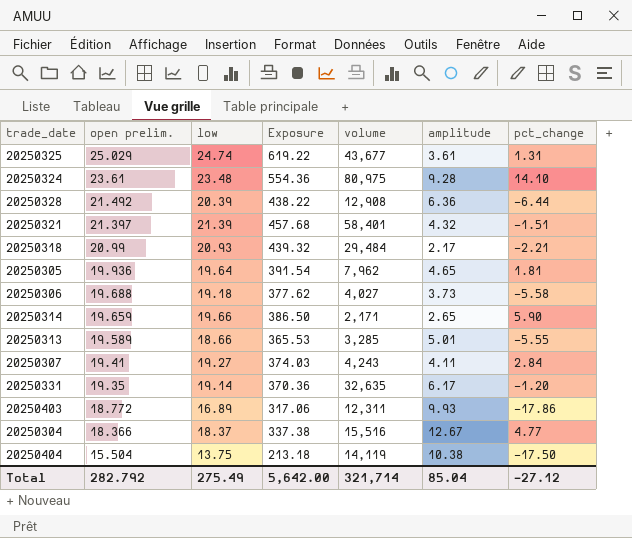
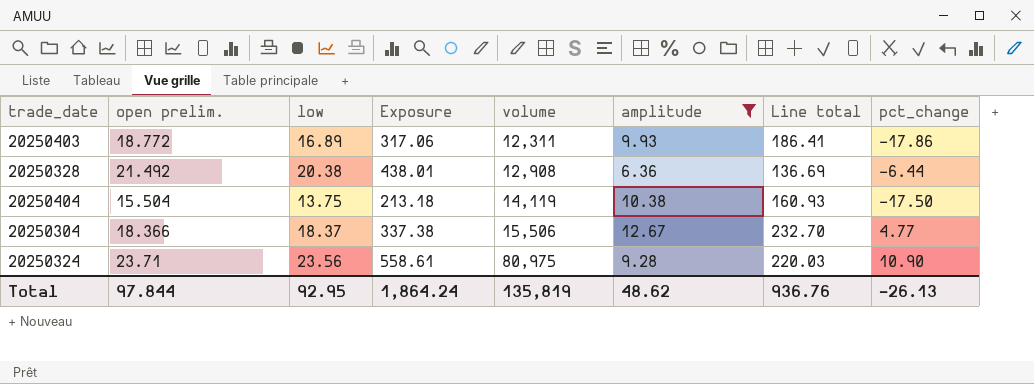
filter: none -> amplitude >= 6.36
row order: open prelim. descending -> volume ascending
column Line total | formula: none -> [open prelim.] * [amplitude]
20250328 | low: 20.39 -> 20.38
20250328 | Exposure: 438.22 -> 438.01
20250304 | volume: 15,516 -> 15,506
20250324 | open prelim.: 23.61 -> 23.71
20250324 | low: 23.48 -> 23.56
20250324 | Exposure: 554.36 -> 558.61
20250324 | pct_change: 14.10 -> 10.90
Total | open prelim.: 282.792 -> 97.844
Total | low: 275.49 -> 92.95
Total | Exposure: 5,642.00 -> 1,864.24
Total | volume: 321,714 -> 135,819
Total | amplitude: 85.04 -> 48.62
Total | pct_change: -27.12 -> -26.13

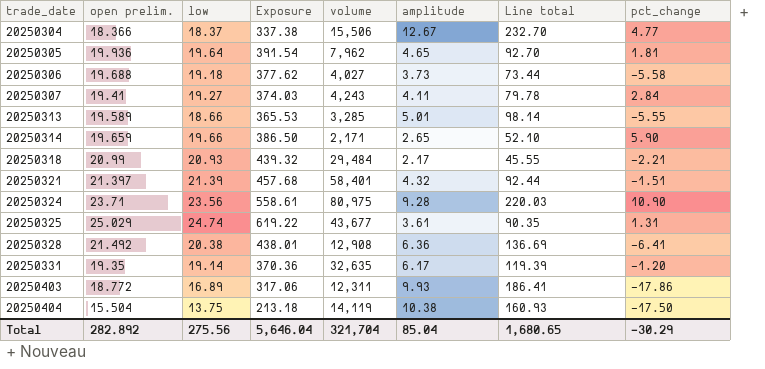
filter: amplitude >= 6.36 -> none
row order: volume ascending -> trade_date ascending
20250328 | pct_change: -6.44 -> -6.41
Total | open prelim.: 97.844 -> 282.892
Total | low: 92.95 -> 275.56
Total | Exposure: 1,864.24 -> 5,646.04
Total | volume: 135,819 -> 321,704
Total | amplitude: 48.62 -> 85.04
Total | Line total: 936.76 -> 1,680.65
Total | pct_change: -26.13 -> -30.29

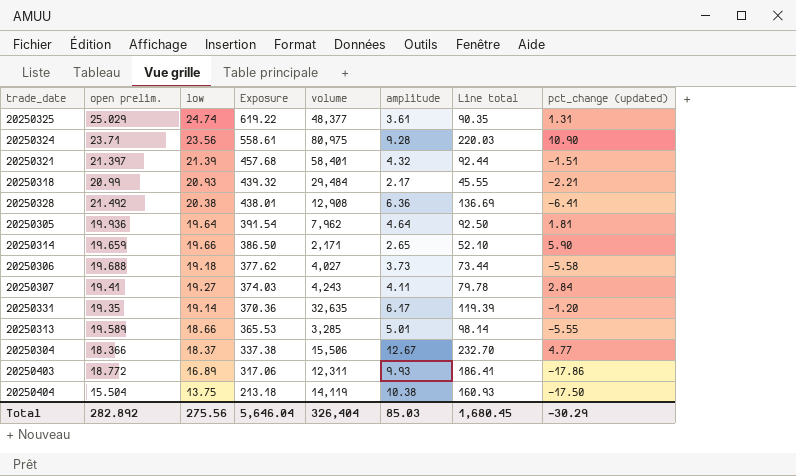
row order: trade_date ascending -> Exposure descending
column name: pct_change -> pct_change (updated)
20250325 | volume: 43,677 -> 48,377
20250305 | amplitude: 4.65 -> 4.64
20250305 | Line total: 92.70 -> 92.50
Total | volume: 321,704 -> 326,404
Total | amplitude: 85.04 -> 85.03
Total | Line total: 1,680.65 -> 1,680.45

